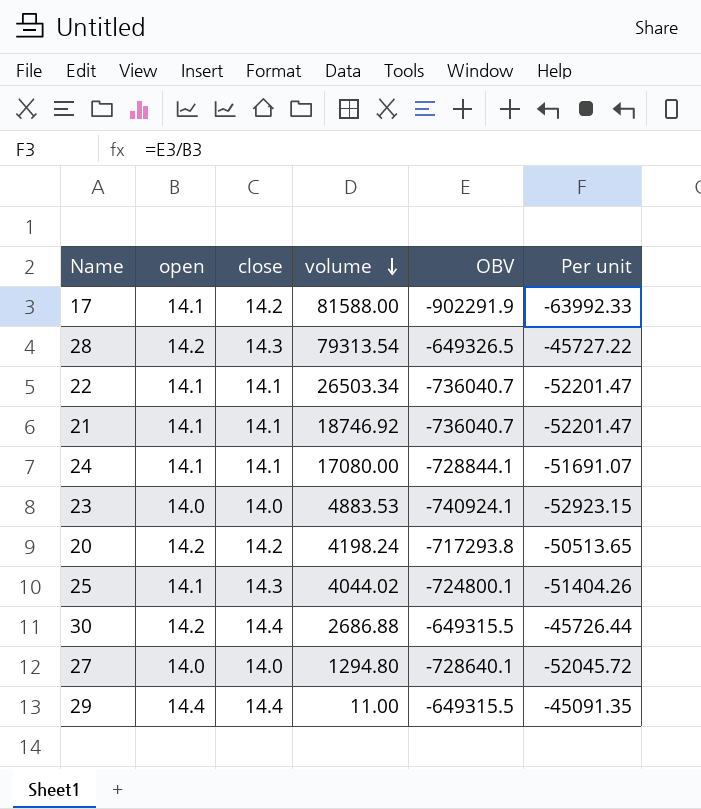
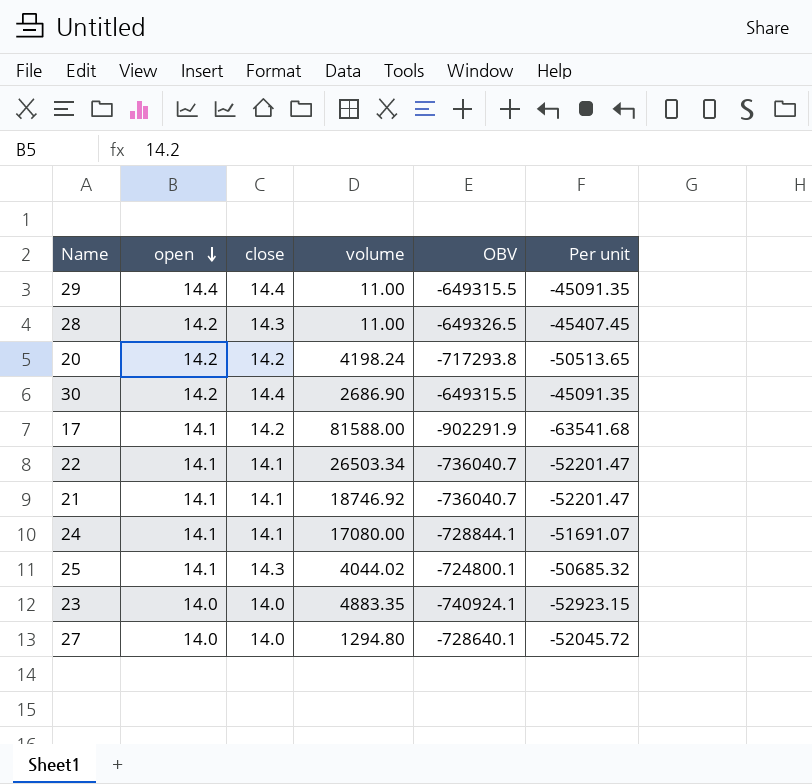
row order: volume descending -> open descending
column Per unit | formula: [OBV] / [open] -> [OBV] / [close]
28 | volume: 79313.54 -> 11.00
30 | volume: 2686.88 -> 2686.90
23 | volume: 4883.53 -> 4883.35

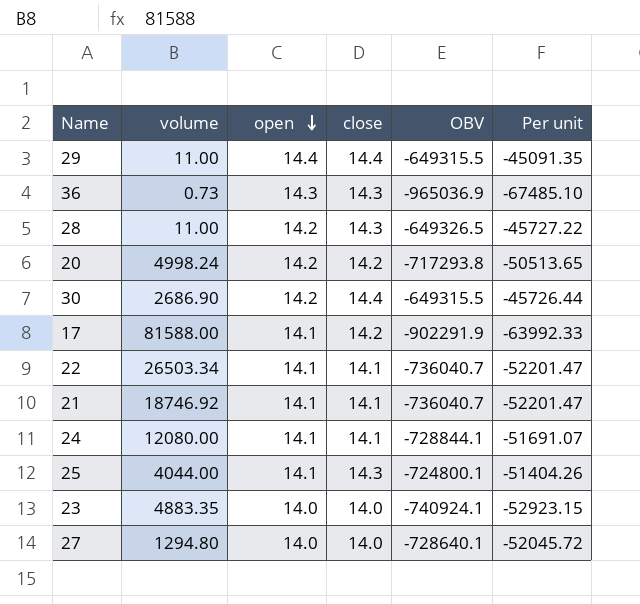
column volume | position: 4 -> 2
column Per unit | formula: [OBV] / [close] -> [OBV] / [open]
row 36: none -> 0.73 | 14.3 | 14.3 | -965036.9 | -67485.10
20 | volume: 4198.24 -> 4998.24
24 | volume: 17080.00 -> 12080.00
25 | volume: 4044.02 -> 4044.00

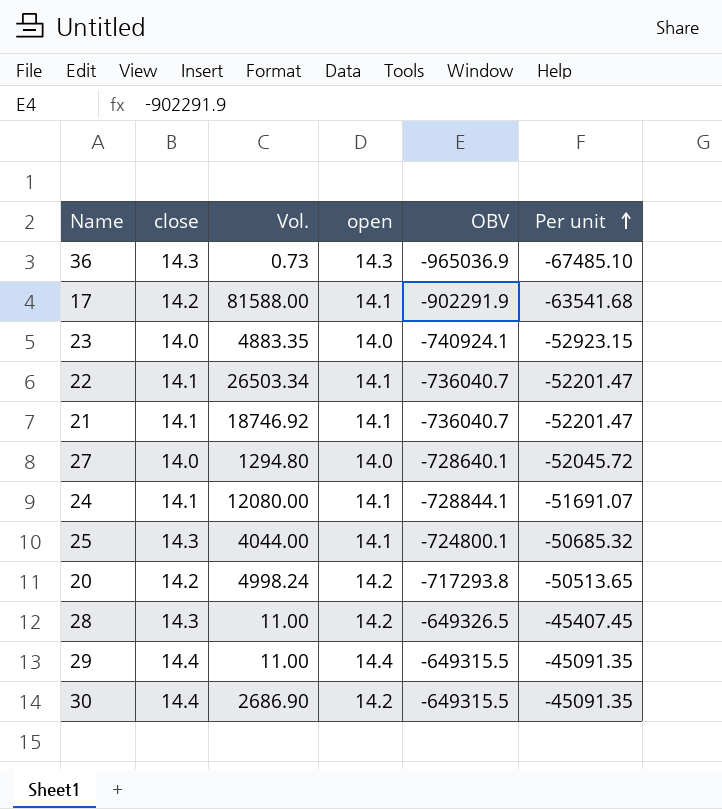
row order: open descending -> Per unit ascending
column close | position: 4 -> 2
column name: volume -> Vol.
column Per unit | formula: [OBV] / [open] -> [OBV] / [close]

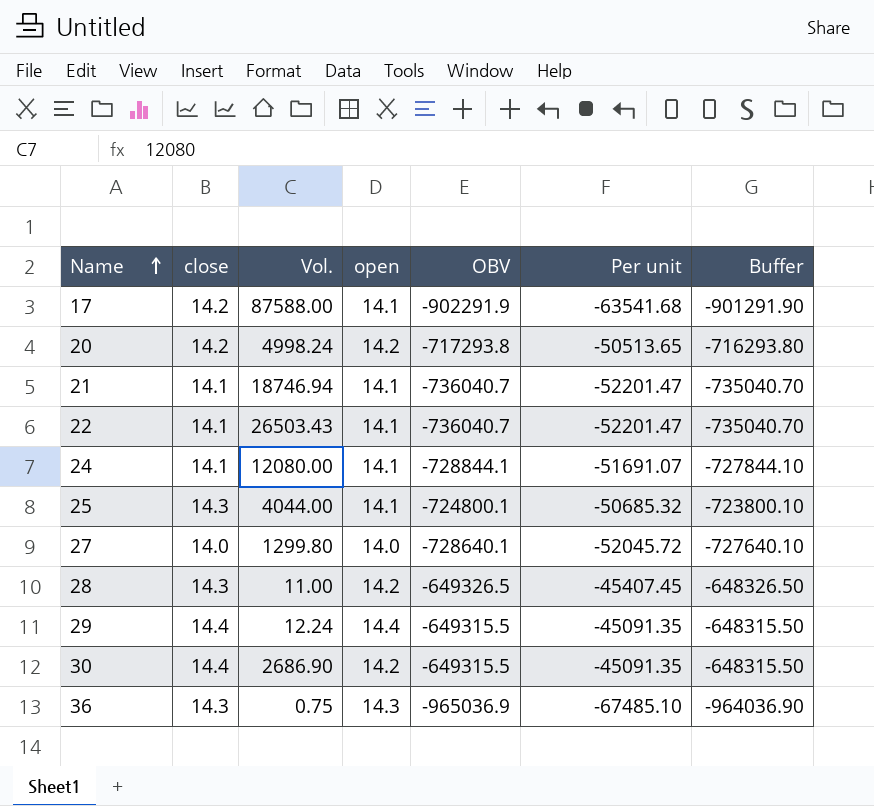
row order: Per unit ascending -> Name ascending
column Buffer | formula: none -> [OBV] + 1000
row 23: 14.0 | 4883.35 | 14.0 | -740924.1 | -52923.15 -> none
17 | Vol.: 81588.00 -> 87588.00
21 | Vol.: 18746.92 -> 18746.94
22 | Vol.: 26503.34 -> 26503.43
27 | Vol.: 1294.80 -> 1299.80
29 | Vol.: 11.00 -> 12.24
36 | Vol.: 0.73 -> 0.75

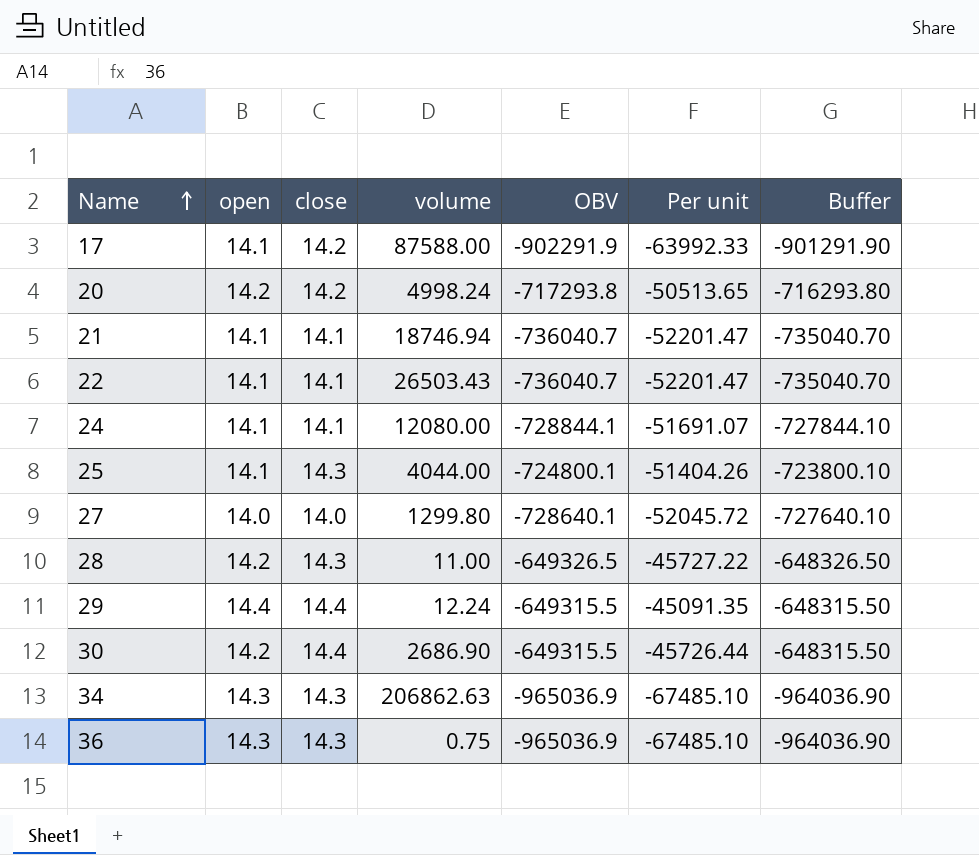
column open | position: 4 -> 2
column name: Vol. -> volume
column Per unit | formula: [OBV] / [close] -> [OBV] / [open]
row 34: none -> 14.3 | 14.3 | 206862.63 | -965036.9 | -67485.10 | -964036.90

